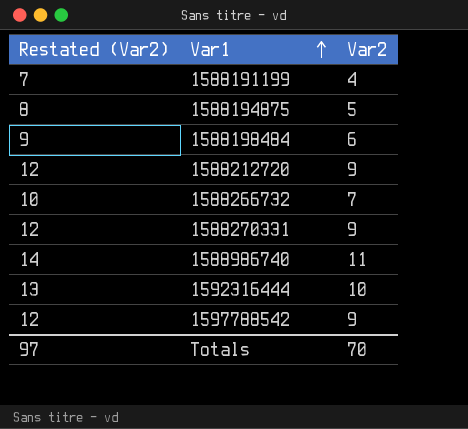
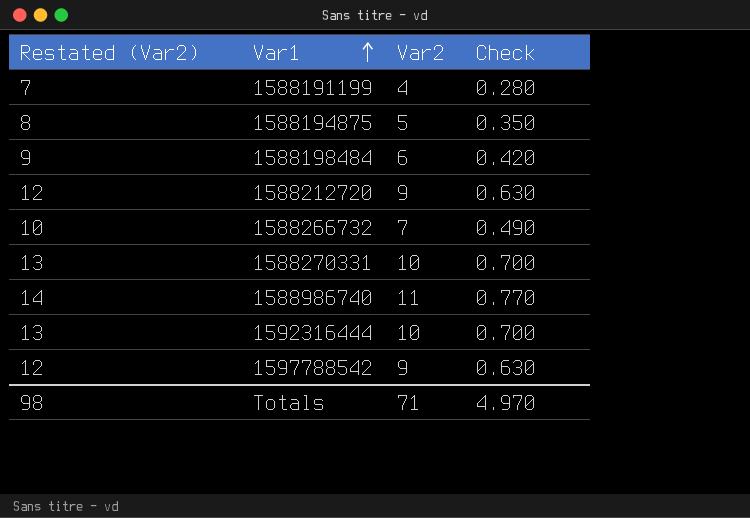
column Check | formula: none -> [Var2] * 0.07
1588270331 | Restated (Var2): 12 -> 13
1588270331 | Var2: 9 -> 10
Totals | Restated (Var2): 97 -> 98
Totals | Var2: 70 -> 71

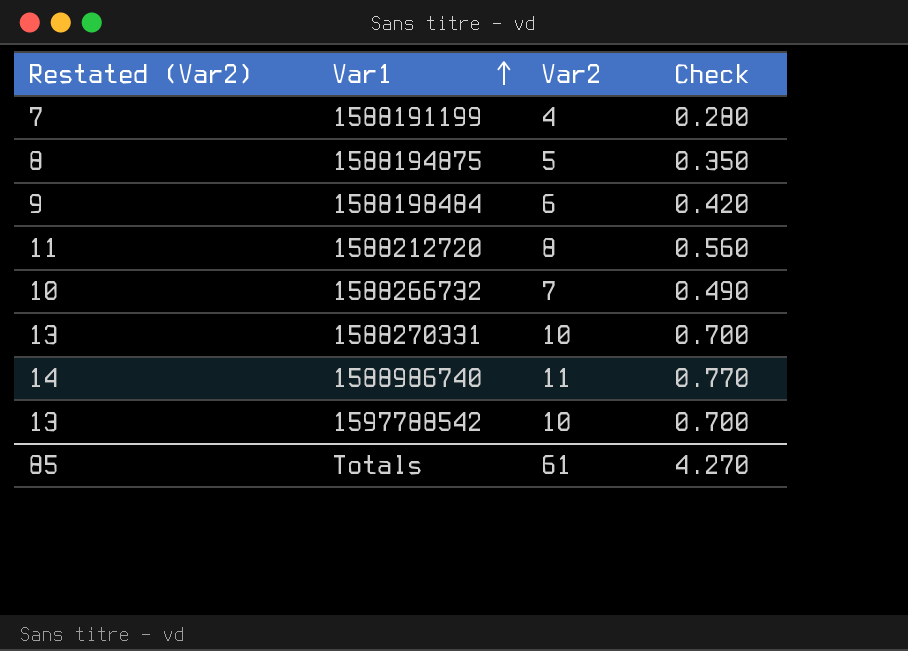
row 1592316444: 13 | 10 | 0.700 -> none
1588212720 | Restated (Var2): 12 -> 11
1588212720 | Var2: 9 -> 8
1588212720 | Check: 0.630 -> 0.560
1597788542 | Restated (Var2): 12 -> 13
1597788542 | Var2: 9 -> 10
1597788542 | Check: 0.630 -> 0.700
Totals | Restated (Var2): 98 -> 85
Totals | Var2: 71 -> 61
Totals | Check: 4.970 -> 4.270

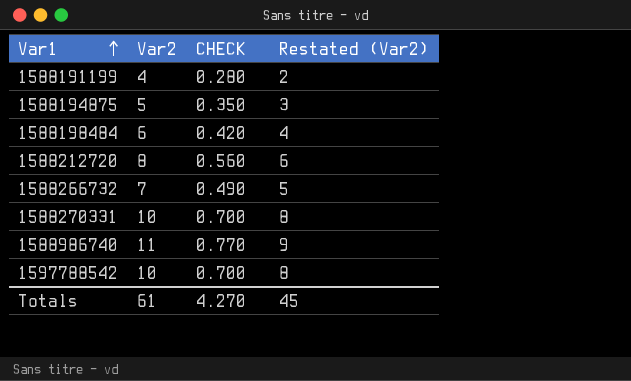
column name: Check -> CHECK
column Restated (Var2) | formula: [Var2] + 3 -> [Var2] - 2
column Restated (Var2) | position: 1 -> 4
Totals | Restated (Var2): 85 -> 45

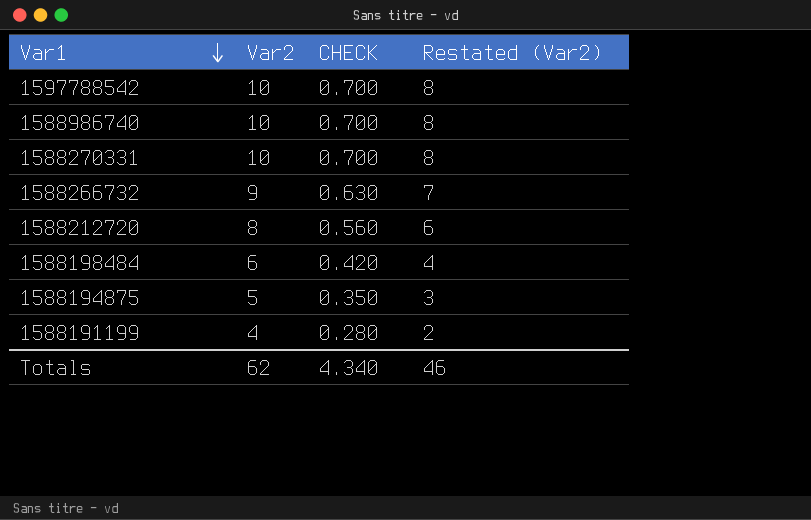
row order: Var1 ascending -> Var1 descending
1588986740 | Var2: 11 -> 10
1588986740 | CHECK: 0.770 -> 0.700
1588986740 | Restated (Var2): 9 -> 8
1588266732 | Var2: 7 -> 9
1588266732 | CHECK: 0.490 -> 0.630
1588266732 | Restated (Var2): 5 -> 7
Totals | Var2: 61 -> 62
Totals | CHECK: 4.270 -> 4.340
Totals | Restated (Var2): 45 -> 46

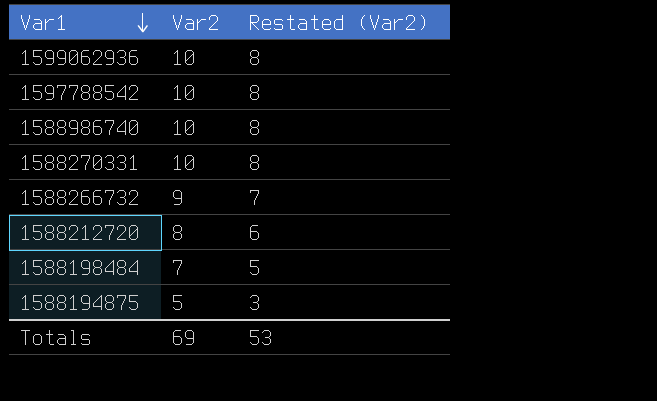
column CHECK | formula: [Var2] * 0.07 -> none
row 1588191199: 4 | 0.280 | 2 -> none
row 1599062936: none -> 10 | 8
1588198484 | Var2: 6 -> 7
1588198484 | Restated (Var2): 4 -> 5
Totals | Var2: 62 -> 69
Totals | Restated (Var2): 46 -> 53

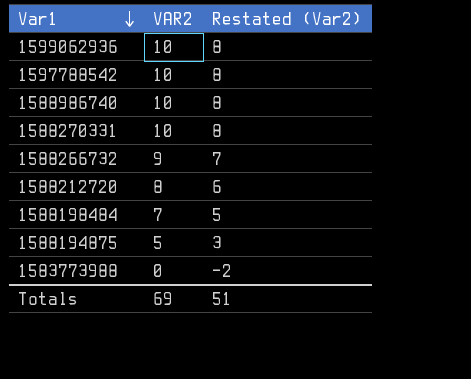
column name: Var2 -> VAR2
row 1583773988: none -> 0 | -2
Totals | Restated (Var2): 53 -> 51

